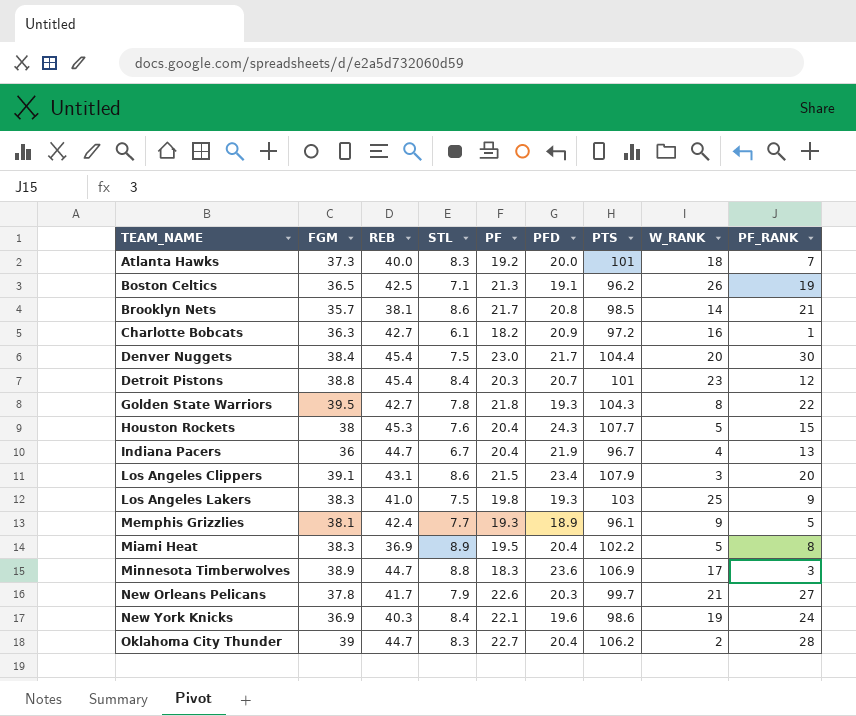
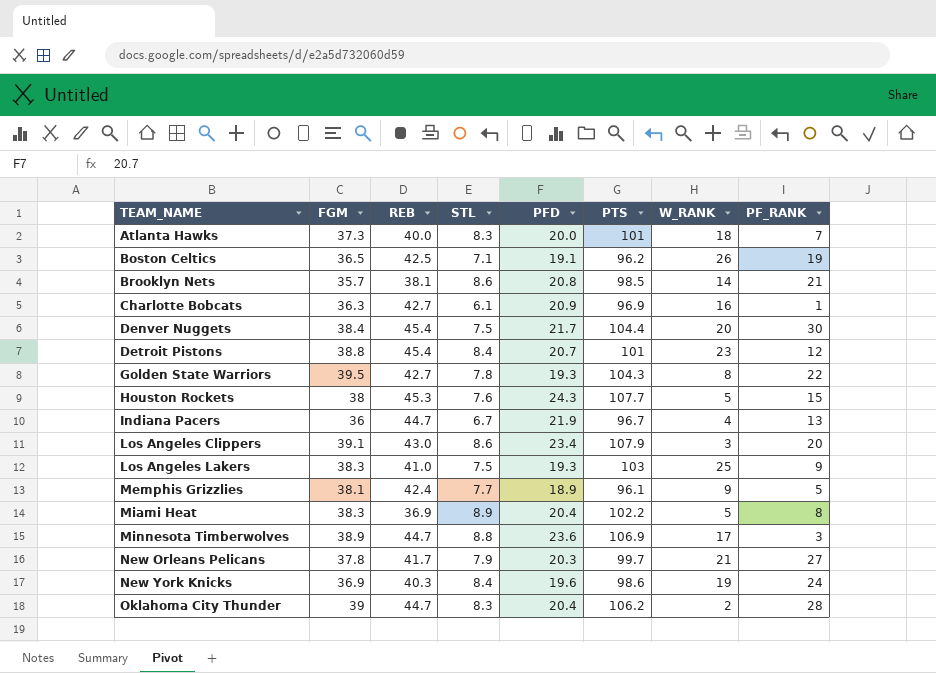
column PF | position: 5 -> none
Charlotte Bobcats | PTS: 97.2 -> 96.9
Los Angeles Clippers | REB: 43.1 -> 43.0

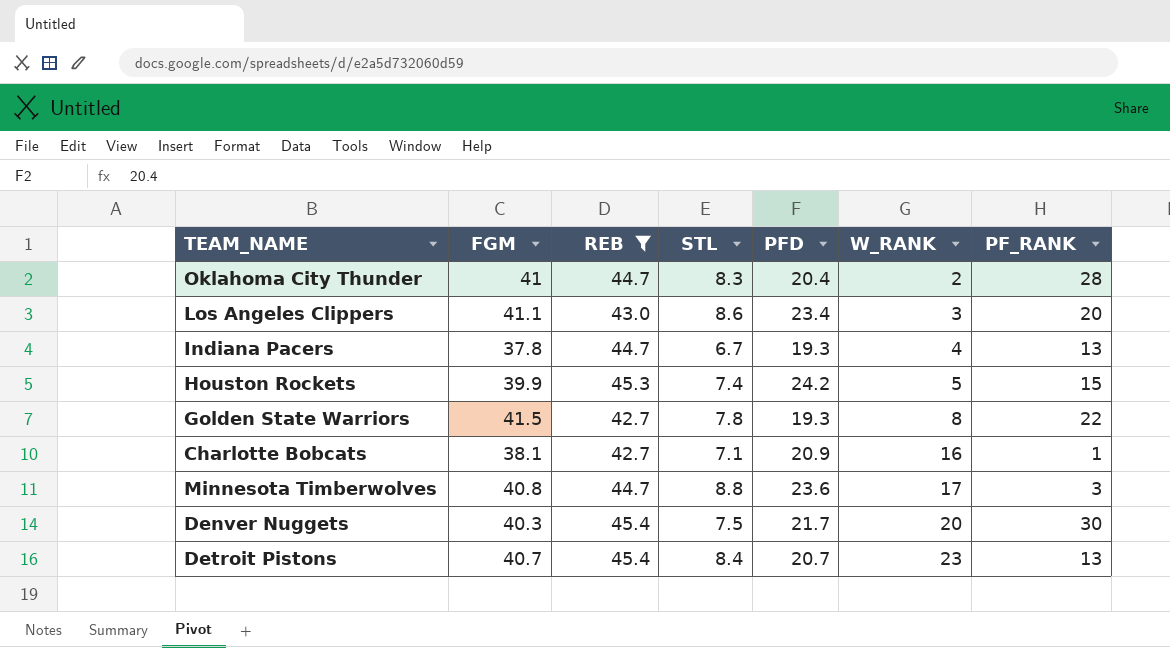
filter: none -> REB >= 42.7
row order: TEAM_NAME ascending -> W_RANK ascending
column PTS | position: 6 -> none
Oklahoma City Thunder | FGM: 39 -> 41
Los Angeles Clippers | FGM: 39.1 -> 41.1
Indiana Pacers | FGM: 36 -> 37.8
Indiana Pacers | PFD: 21.9 -> 19.3
Houston Rockets | FGM: 38 -> 39.9
Houston Rockets | STL: 7.6 -> 7.4
Houston Rockets | PFD: 24.3 -> 24.2
Golden State Warriors | FGM: 39.5 -> 41.5
Charlotte Bobcats | FGM: 36.3 -> 38.1
Charlotte Bobcats | STL: 6.1 -> 7.1
Minnesota Timberwolves | FGM: 38.9 -> 40.8
Denver Nuggets | FGM: 38.4 -> 40.3
Detroit Pistons | FGM: 38.8 -> 40.7
Detroit Pistons | PF_RANK: 12 -> 13

